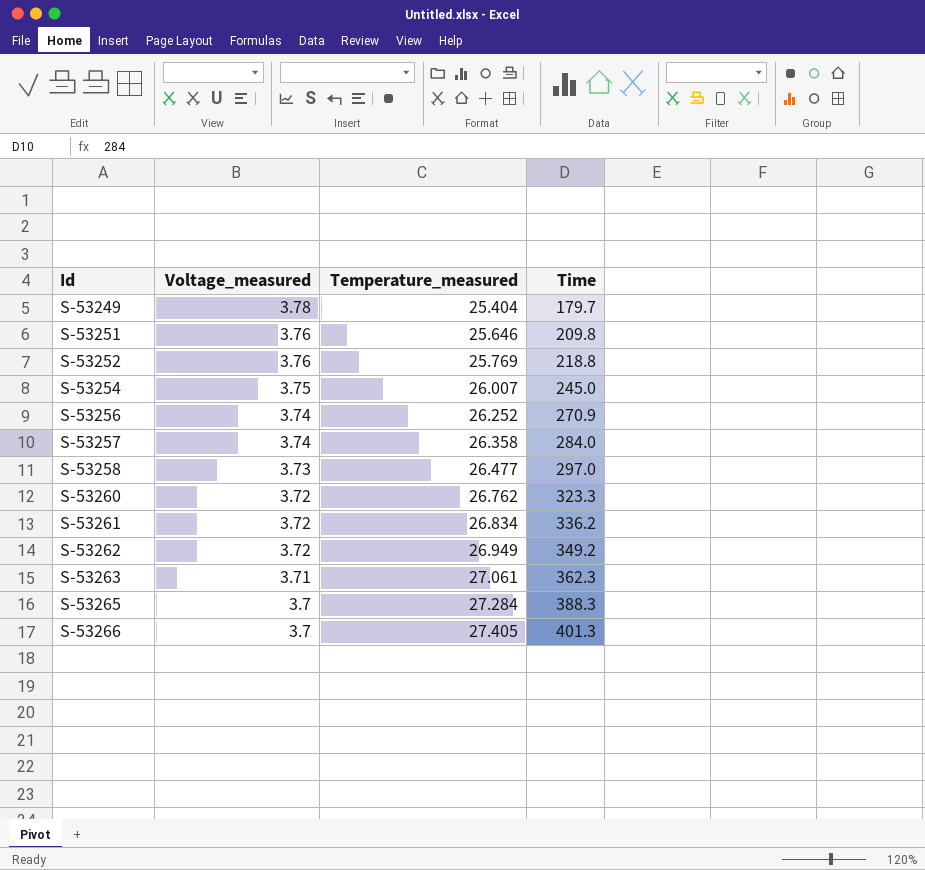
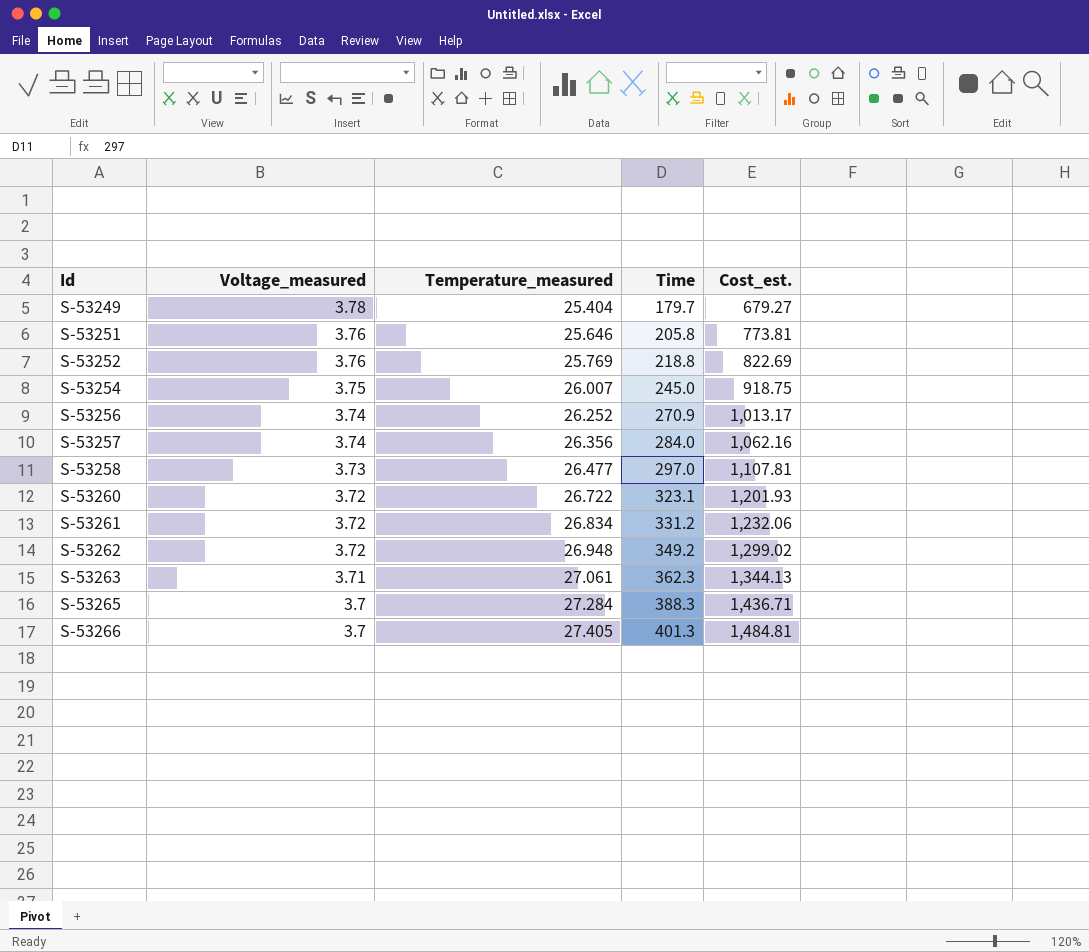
column Cost_est. | formula: none -> [Voltage_measured] * [Time]
S-53251 | Time: 209.8 -> 205.8
S-53257 | Temperature_measured: 26.358 -> 26.356
S-53260 | Temperature_measured: 26.762 -> 26.722
S-53260 | Time: 323.3 -> 323.1
S-53261 | Time: 336.2 -> 331.2
S-53262 | Temperature_measured: 26.949 -> 26.948

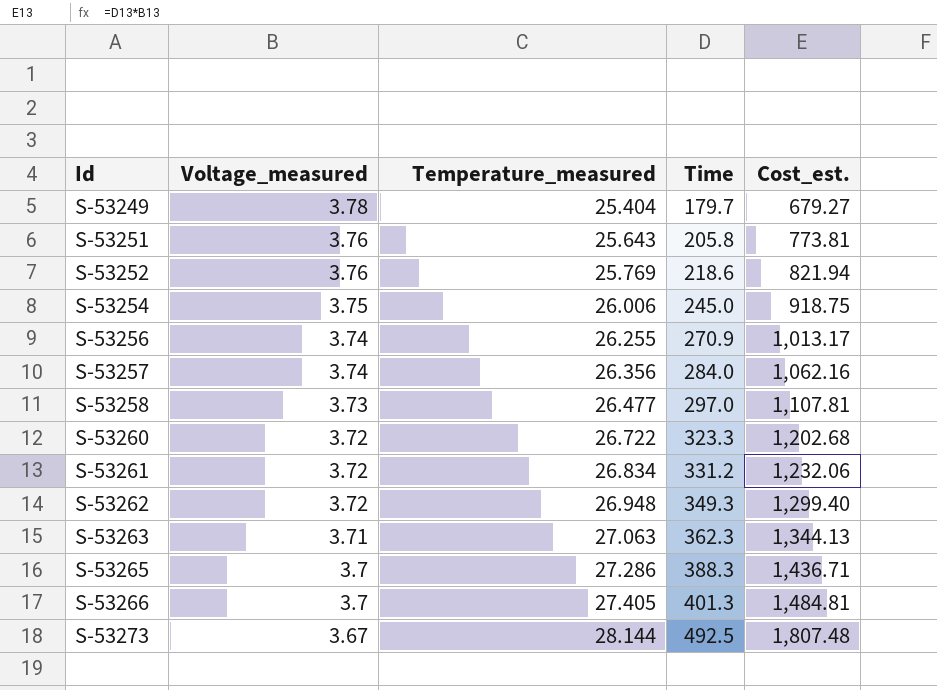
S-53251 | Temperature_measured: 25.646 -> 25.643
S-53252 | Time: 218.8 -> 218.6
S-53252 | Cost_est.: 822.69 -> 821.94
S-53254 | Temperature_measured: 26.007 -> 26.006
S-53256 | Temperature_measured: 26.252 -> 26.255
S-53260 | Time: 323.1 -> 323.3
S-53260 | Cost_est.: 1,201.93 -> 1,202.68
S-53262 | Time: 349.2 -> 349.3
S-53262 | Cost_est.: 1,299.02 -> 1,299.40
S-53263 | Temperature_measured: 27.061 -> 27.063
S-53265 | Temperature_measured: 27.284 -> 27.286
row S-53273: none -> 3.67 | 28.144 | 492.5 | 1,807.48

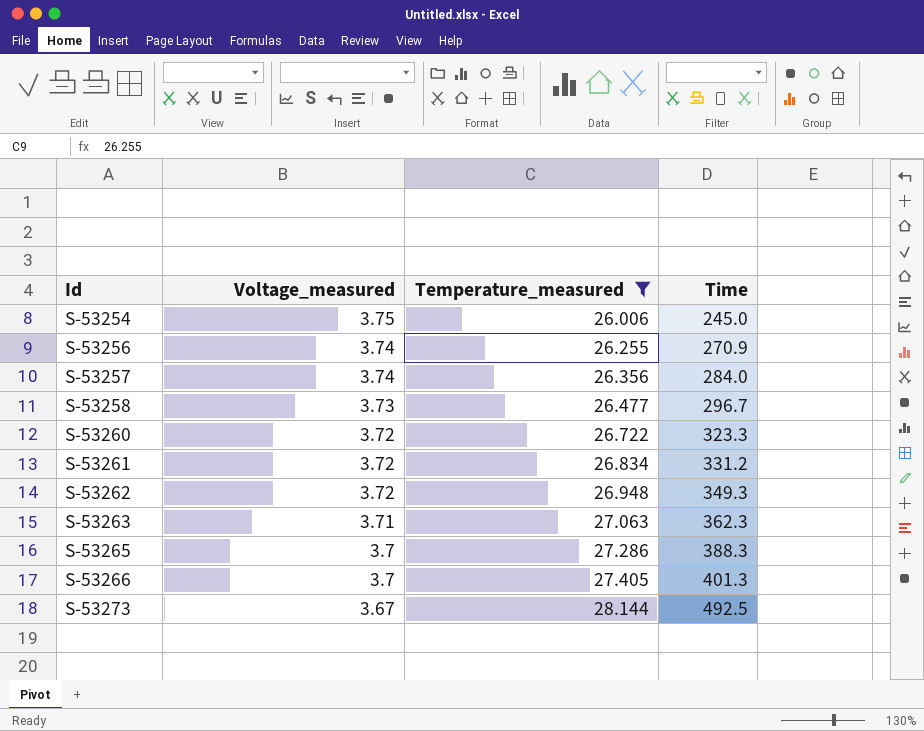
filter: none -> Temperature_measured >= 26.006
column Cost_est. | formula: [Voltage_measured] * [Time] -> none
S-53258 | Time: 297.0 -> 296.7

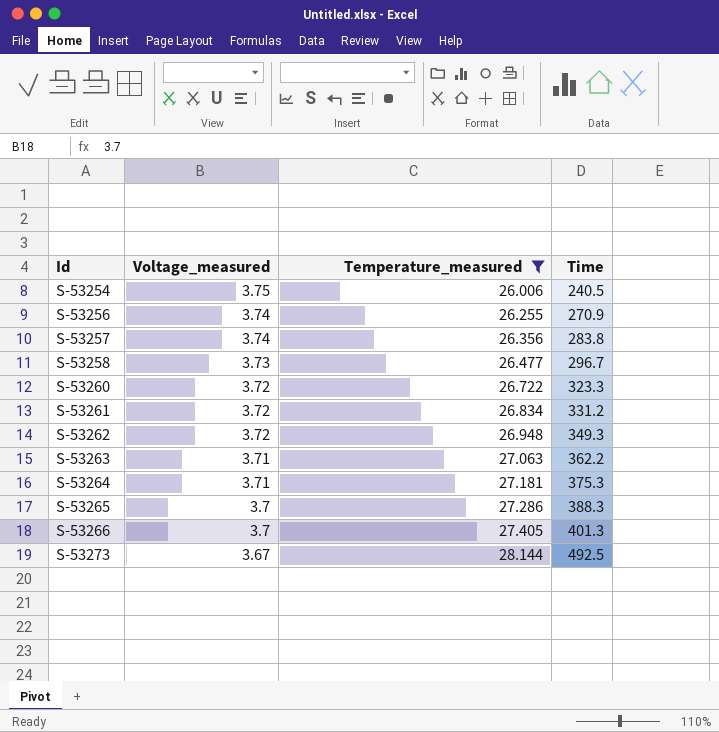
S-53254 | Time: 245.0 -> 240.5
S-53257 | Time: 284.0 -> 283.8
S-53263 | Time: 362.3 -> 362.2
row S-53264: none -> 3.71 | 27.181 | 375.3

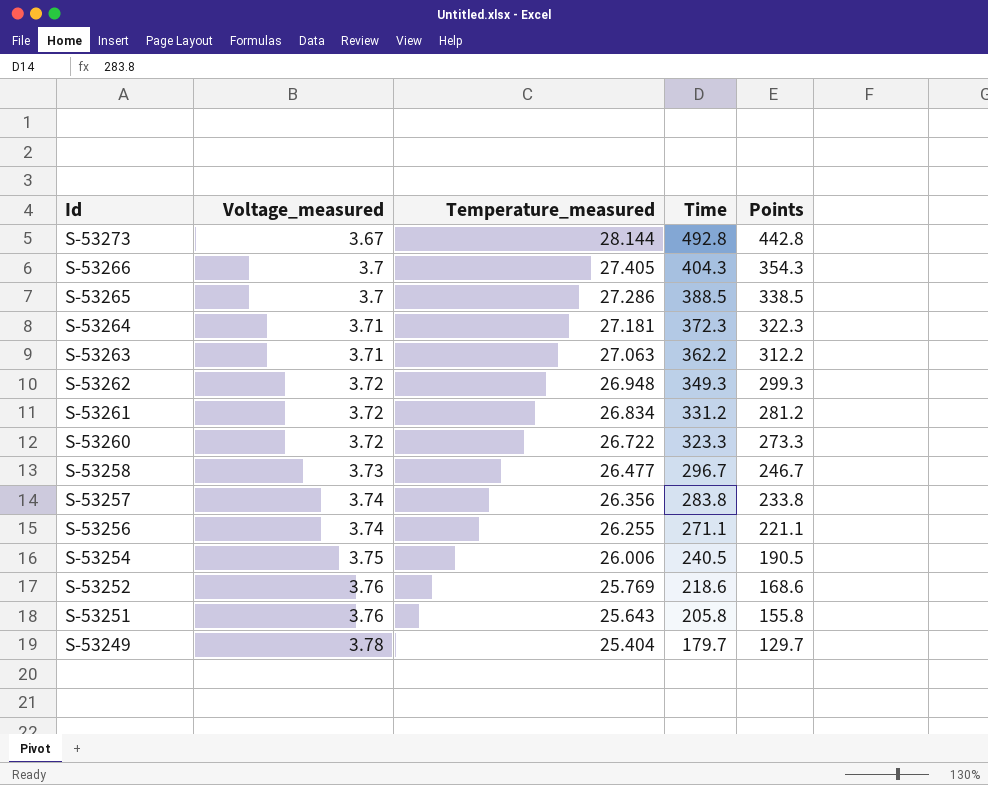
filter: Temperature_measured >= 26.006 -> none
row order: Id ascending -> Id descending
column Points | formula: none -> [Time] - 50
S-53273 | Time: 492.5 -> 492.8
S-53266 | Time: 401.3 -> 404.3
S-53265 | Time: 388.3 -> 388.5
S-53264 | Time: 375.3 -> 372.3
S-53256 | Time: 270.9 -> 271.1

